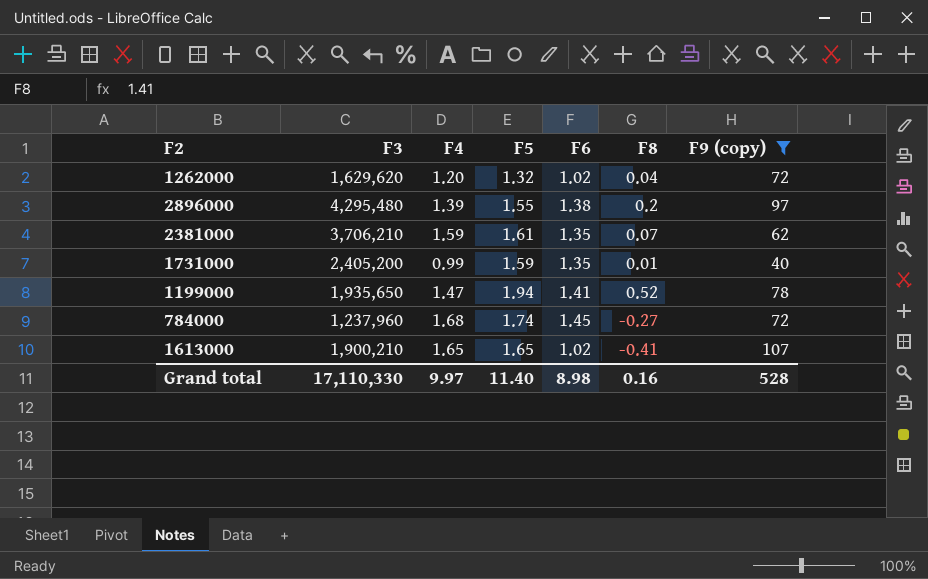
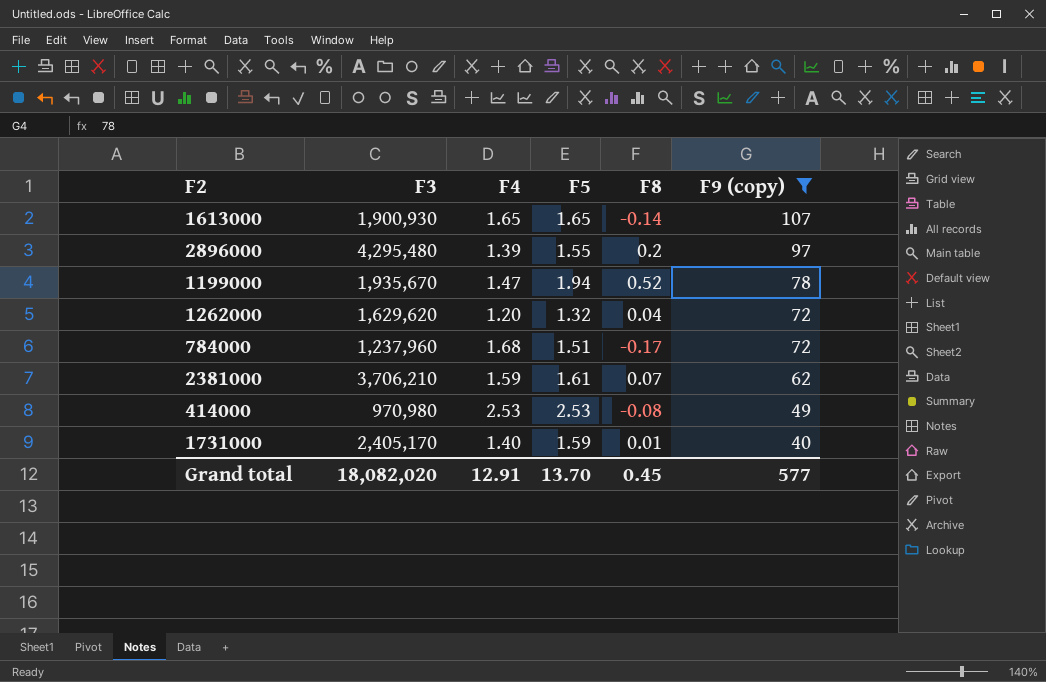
row order: none -> F9 (copy) descending
column F6 | position: 5 -> none
1613000 | F3: 1,900,210 -> 1,900,930
1613000 | F8: -0.41 -> -0.14
1199000 | F3: 1,935,650 -> 1,935,670
784000 | F5: 1.74 -> 1.51
784000 | F8: -0.27 -> -0.17
row 414000: none -> 970,980 | 2.53 | 2.53 | -0.08 | 49
1731000 | F3: 2,405,200 -> 2,405,170
1731000 | F4: 0.99 -> 1.40
Grand total | F3: 17,110,330 -> 18,082,020
Grand total | F4: 9.97 -> 12.91
Grand total | F5: 11.40 -> 13.70
Grand total | F8: 0.16 -> 0.45
Grand total | F9 (copy): 528 -> 577

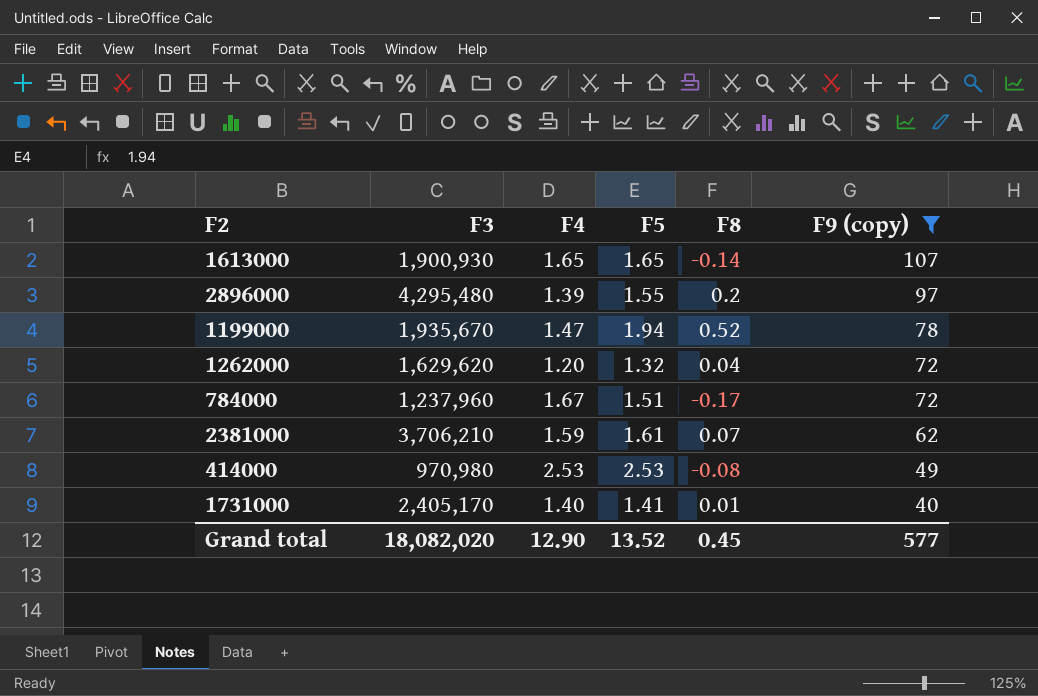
784000 | F4: 1.68 -> 1.67
1731000 | F5: 1.59 -> 1.41
Grand total | F4: 12.91 -> 12.90
Grand total | F5: 13.70 -> 13.52

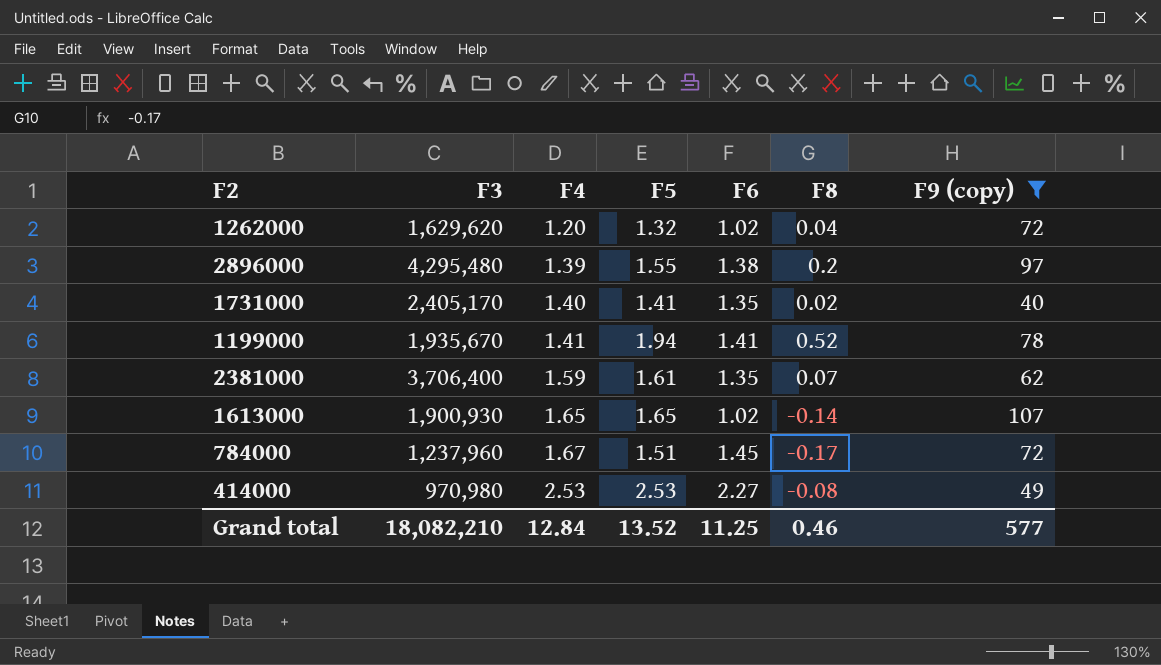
row order: F9 (copy) descending -> F4 ascending
column F6 | position: none -> 5
1731000 | F8: 0.01 -> 0.02
1199000 | F4: 1.47 -> 1.41
2381000 | F3: 3,706,210 -> 3,706,400
Grand total | F3: 18,082,020 -> 18,082,210
Grand total | F4: 12.90 -> 12.84
Grand total | F8: 0.45 -> 0.46

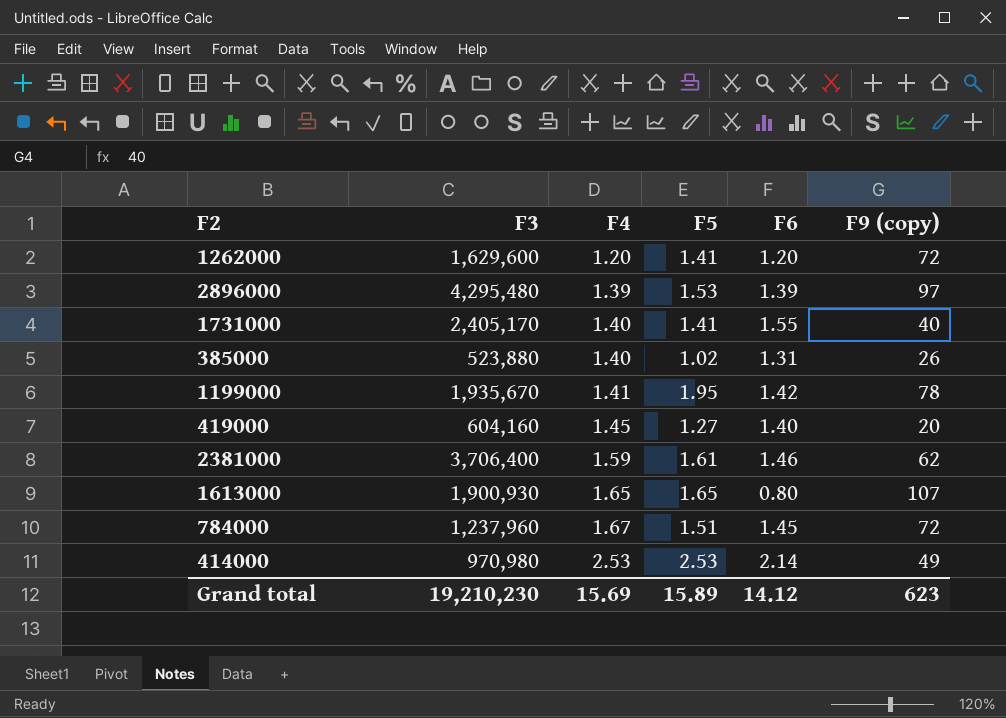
filter: F9 (copy) >= 40 -> none
column F8 | position: 6 -> none
1262000 | F3: 1,629,620 -> 1,629,600
1262000 | F5: 1.32 -> 1.41
1262000 | F6: 1.02 -> 1.20
2896000 | F5: 1.55 -> 1.53
2896000 | F6: 1.38 -> 1.39
1731000 | F6: 1.35 -> 1.55
1199000 | F5: 1.94 -> 1.95
1199000 | F6: 1.41 -> 1.42
2381000 | F6: 1.35 -> 1.46
1613000 | F6: 1.02 -> 0.80
414000 | F6: 2.27 -> 2.14
Grand total | F3: 18,082,210 -> 19,210,230
Grand total | F4: 12.84 -> 15.69
Grand total | F5: 13.52 -> 15.89
Grand total | F6: 11.25 -> 14.12
Grand total | F9 (copy): 577 -> 623

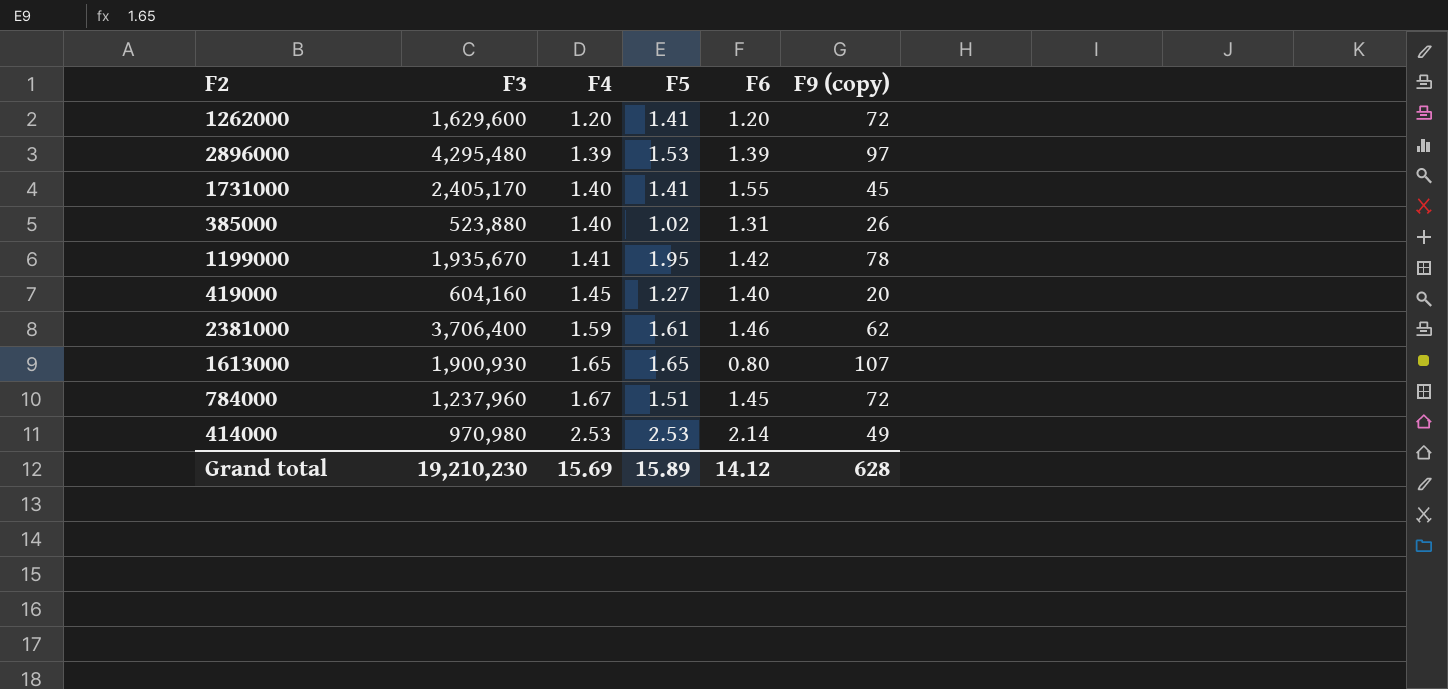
1731000 | F9 (copy): 40 -> 45
Grand total | F9 (copy): 623 -> 628

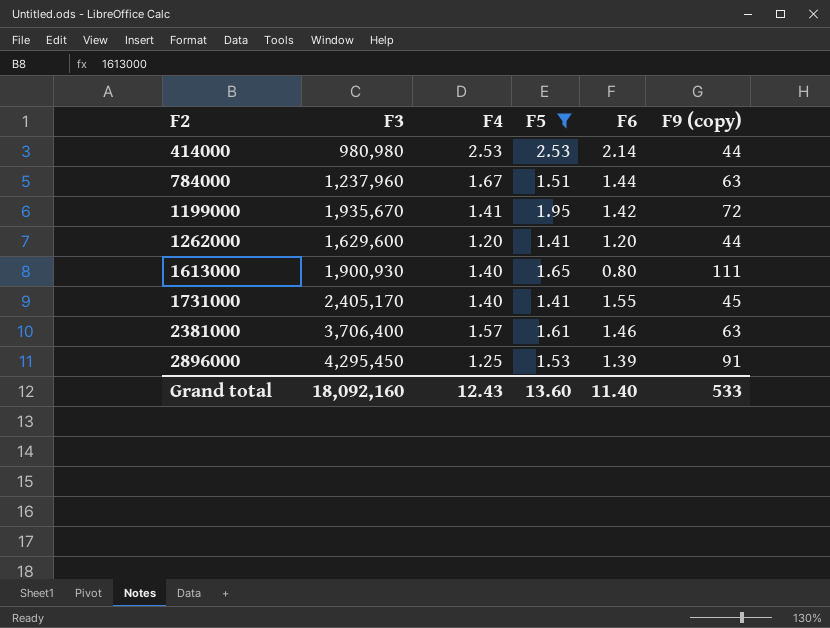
filter: none -> F5 >= 1.41
row order: F4 ascending -> F2 ascending
414000 | F3: 970,980 -> 980,980
414000 | F9 (copy): 49 -> 44
784000 | F6: 1.45 -> 1.44
784000 | F9 (copy): 72 -> 63
1199000 | F9 (copy): 78 -> 72
1262000 | F9 (copy): 72 -> 44
1613000 | F4: 1.65 -> 1.40
1613000 | F9 (copy): 107 -> 111
2381000 | F4: 1.59 -> 1.57
2381000 | F9 (copy): 62 -> 63
2896000 | F3: 4,295,480 -> 4,295,450
2896000 | F4: 1.39 -> 1.25
2896000 | F9 (copy): 97 -> 91
Grand total | F3: 19,210,230 -> 18,092,160
Grand total | F4: 15.69 -> 12.43
Grand total | F5: 15.89 -> 13.60
Grand total | F6: 14.12 -> 11.40
Grand total | F9 (copy): 628 -> 533

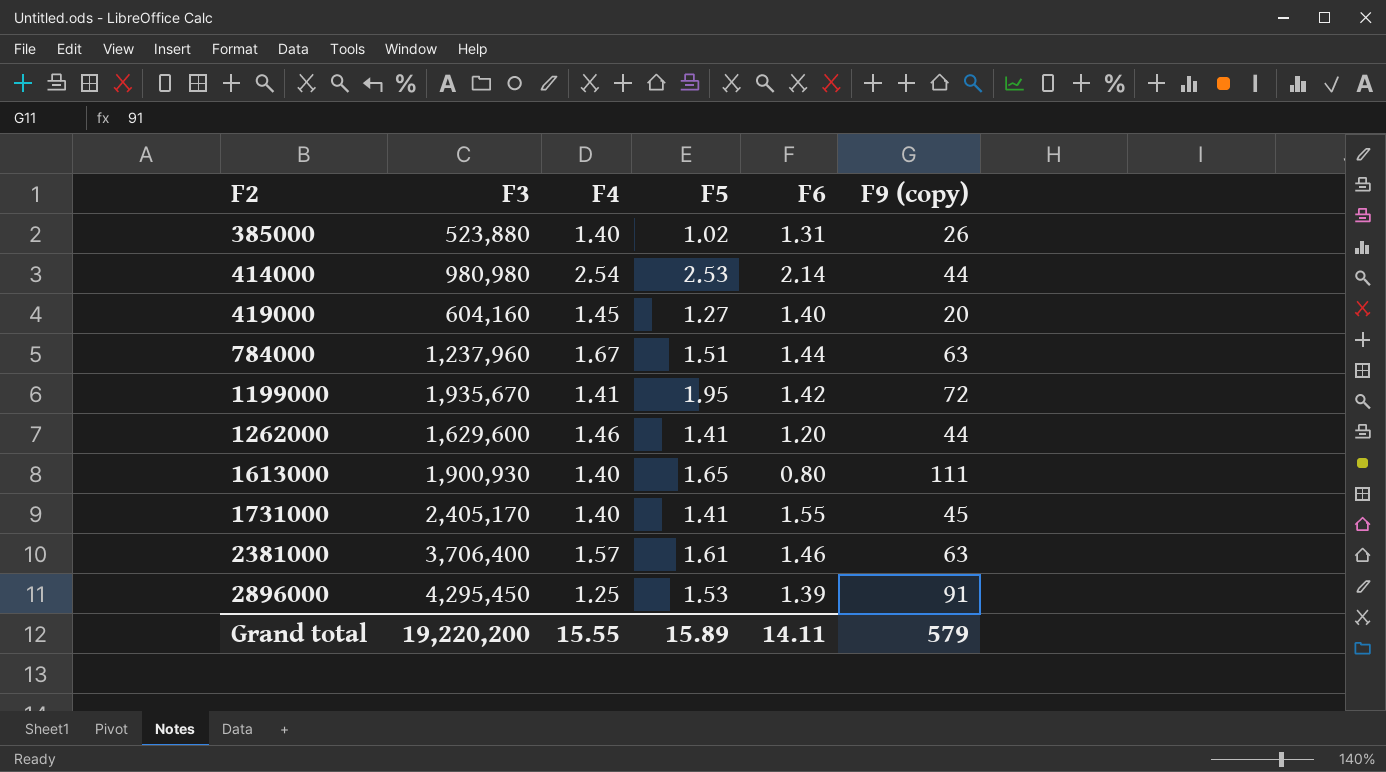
filter: F5 >= 1.41 -> none
414000 | F4: 2.53 -> 2.54
1262000 | F4: 1.20 -> 1.46
Grand total | F3: 18,092,160 -> 19,220,200
Grand total | F4: 12.43 -> 15.55
Grand total | F5: 13.60 -> 15.89
Grand total | F6: 11.40 -> 14.11
Grand total | F9 (copy): 533 -> 579

